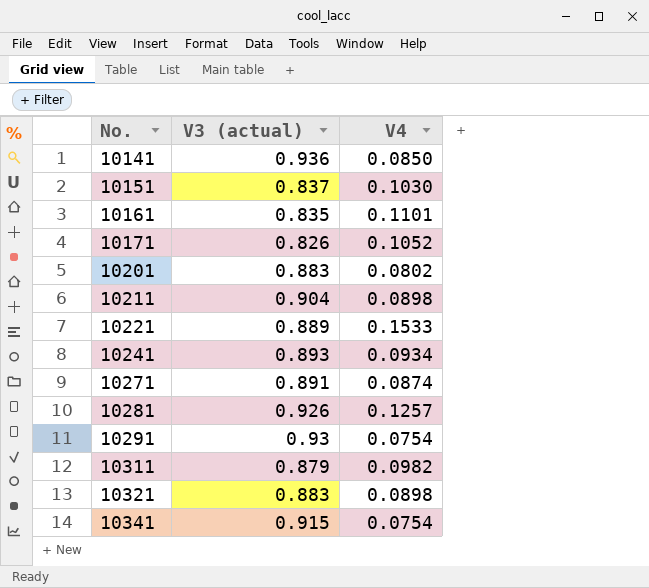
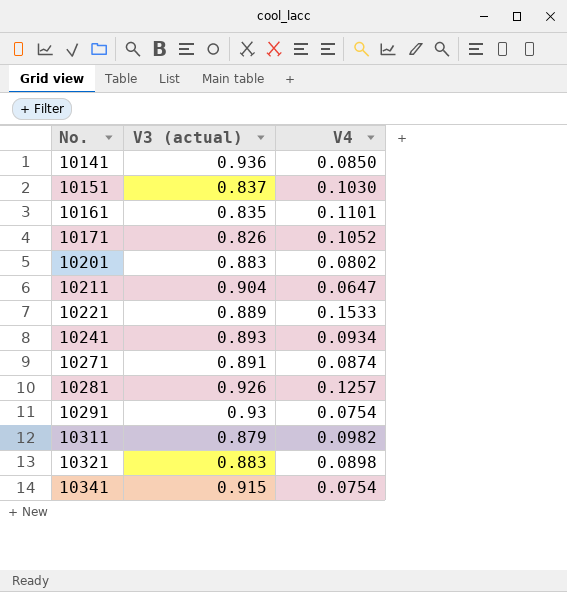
10211 | V4: 0.0898 -> 0.0647

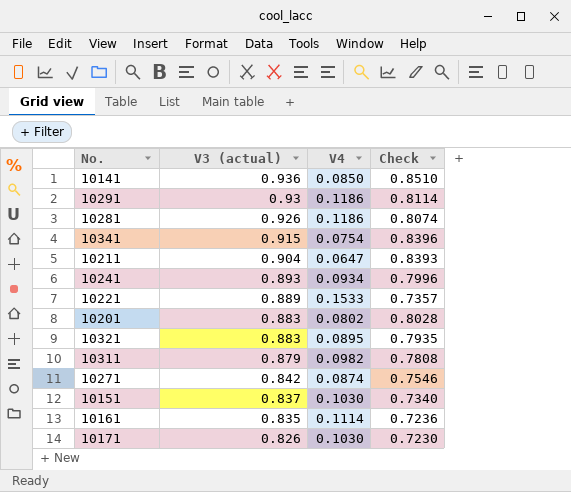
row order: No. ascending -> V3 (actual) descending
column Check | formula: none -> [V3 (actual)] - [V4]
10291 | V4: 0.0754 -> 0.1186
10281 | V4: 0.1257 -> 0.1186
10321 | V4: 0.0898 -> 0.0895
10271 | V3 (actual): 0.891 -> 0.842
10161 | V4: 0.1101 -> 0.1114
10171 | V4: 0.1052 -> 0.1030

